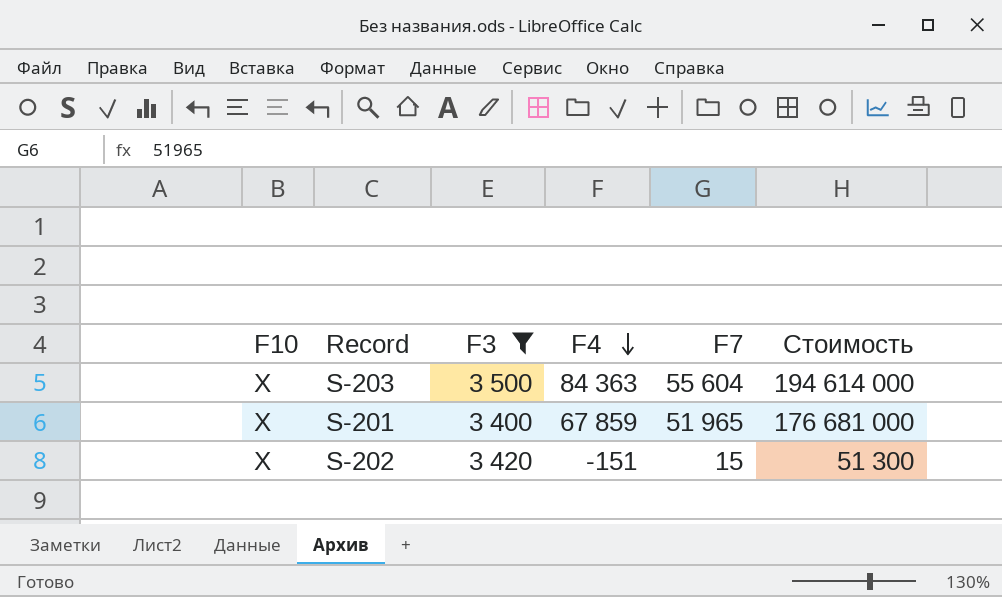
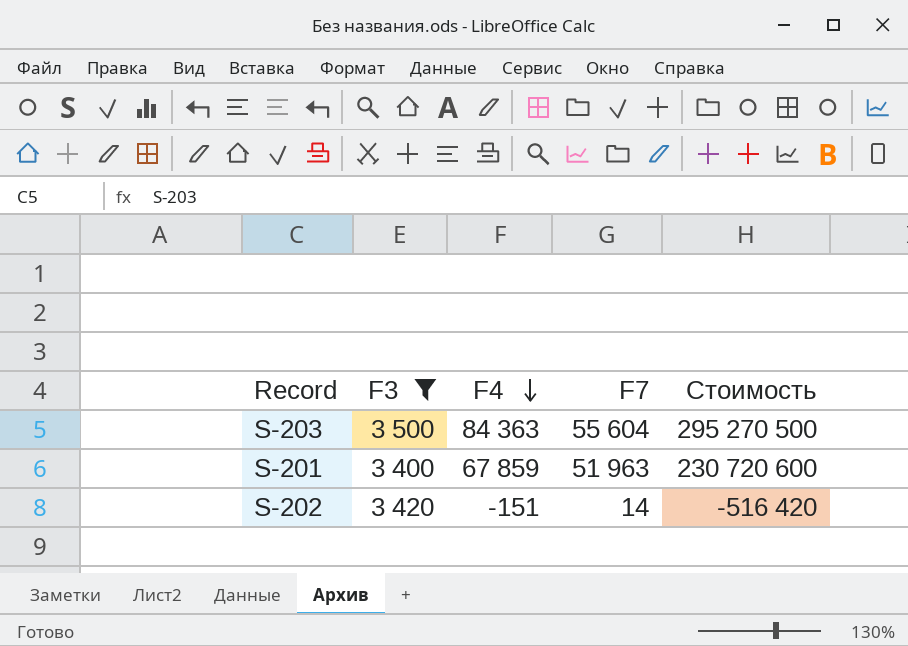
column F10 | position: 1 -> none
column Стоимость | formula: [F3] * [F7] -> [F3] * [F4]
S-201 | F7: 51 965 -> 51 963
S-202 | F7: 15 -> 14

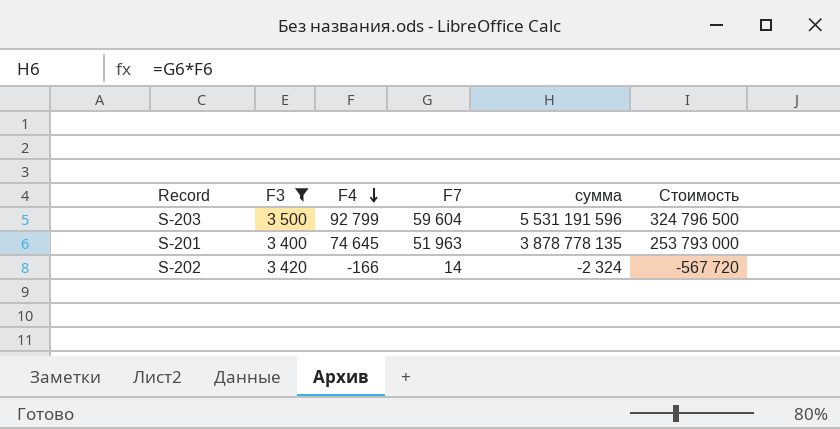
column сумма | formula: none -> [F4] * [F7]
S-203 | F4: 84 363 -> 92 799
S-203 | F7: 55 604 -> 59 604
S-203 | Стоимость: 295 270 500 -> 324 796 500
S-201 | F4: 67 859 -> 74 645
S-201 | Стоимость: 230 720 600 -> 253 793 000
S-202 | F4: -151 -> -166
S-202 | Стоимость: -516 420 -> -567 720

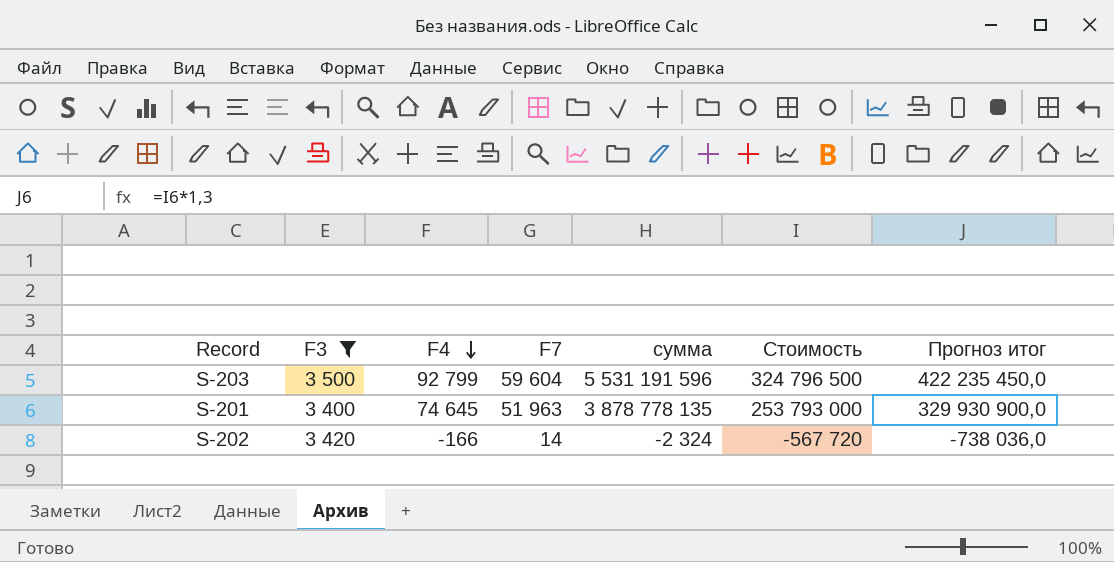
column Прогноз итог | formula: none -> [Стоимость] * 1,3

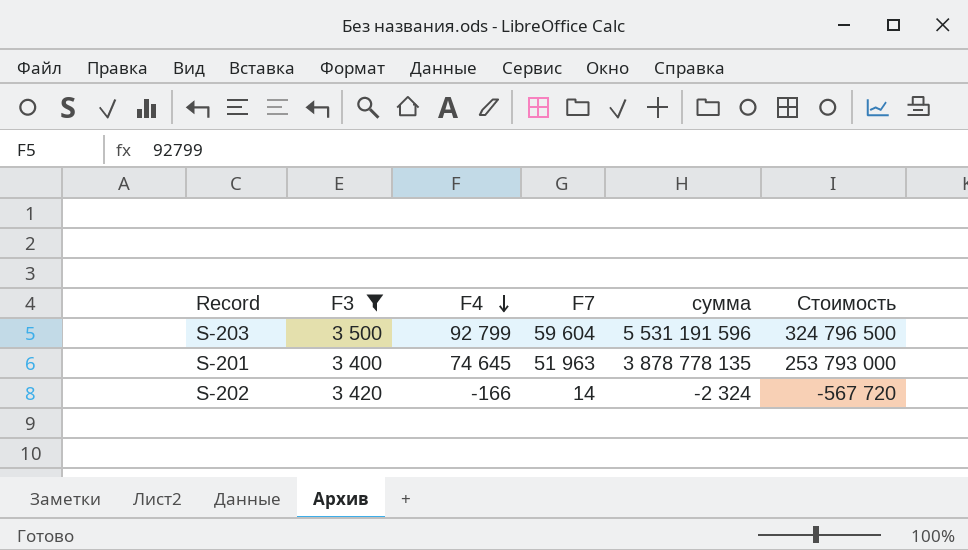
column Прогноз итог | formula: [Стоимость] * 1,3 -> none

